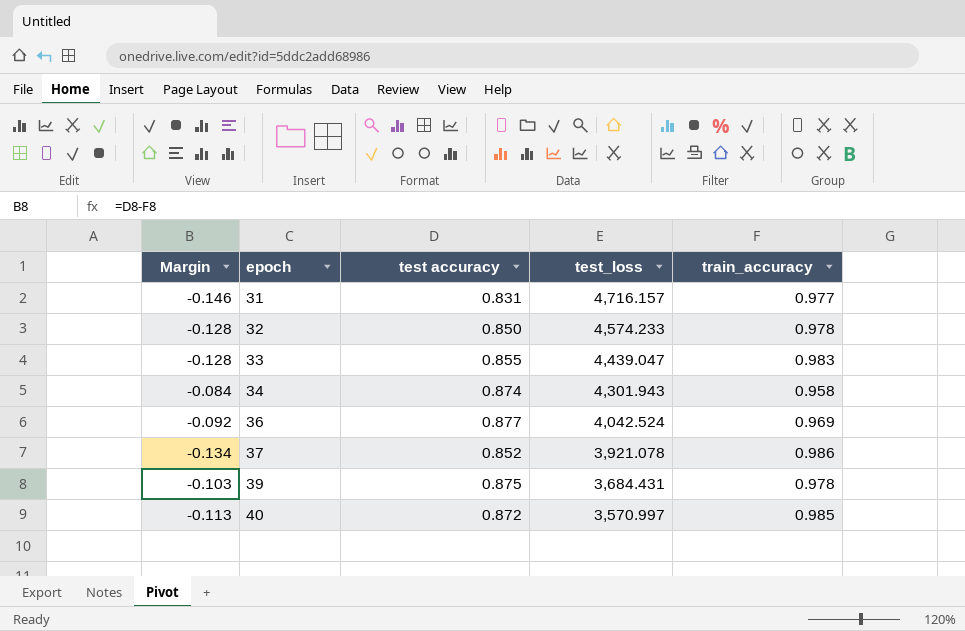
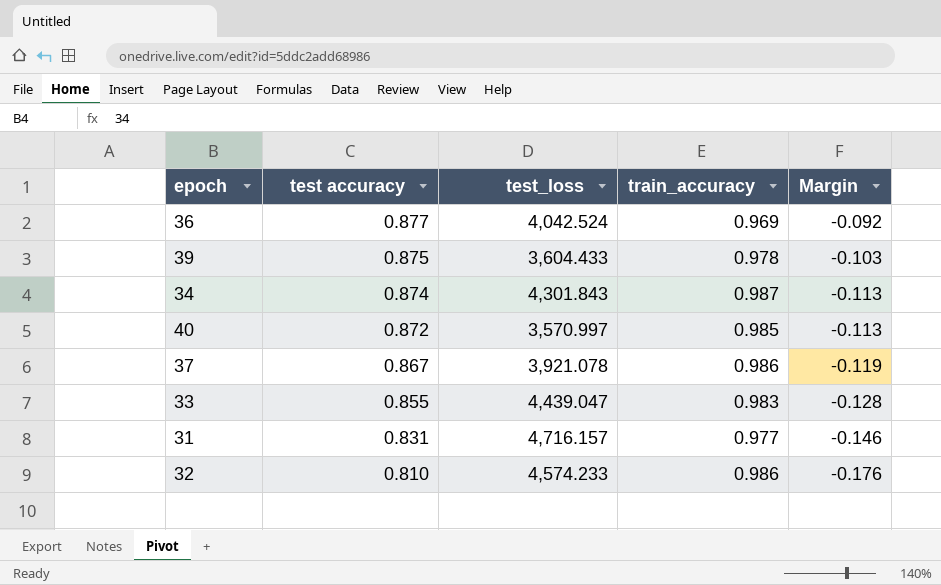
row order: epoch ascending -> test accuracy descending
column Margin | position: 1 -> 5
39 | test_loss: 3,684.431 -> 3,604.433
34 | test_loss: 4,301.943 -> 4,301.843
34 | train_accuracy: 0.958 -> 0.987
34 | Margin: -0.084 -> -0.113
37 | test accuracy: 0.852 -> 0.867
37 | Margin: -0.134 -> -0.119
32 | test accuracy: 0.850 -> 0.810
32 | train_accuracy: 0.978 -> 0.986
32 | Margin: -0.128 -> -0.176

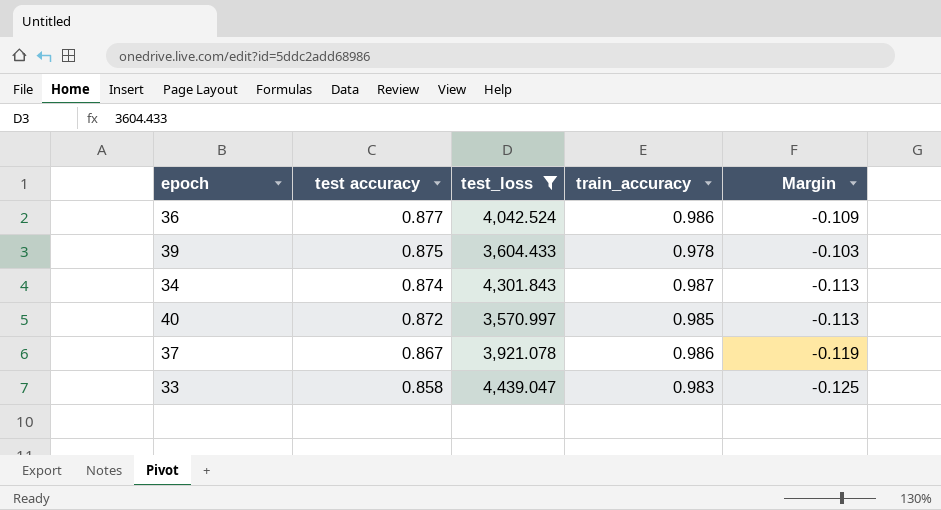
filter: none -> test_loss <= 4,439.047
36 | train_accuracy: 0.969 -> 0.986
36 | Margin: -0.092 -> -0.109
33 | test accuracy: 0.855 -> 0.858
33 | Margin: -0.128 -> -0.125

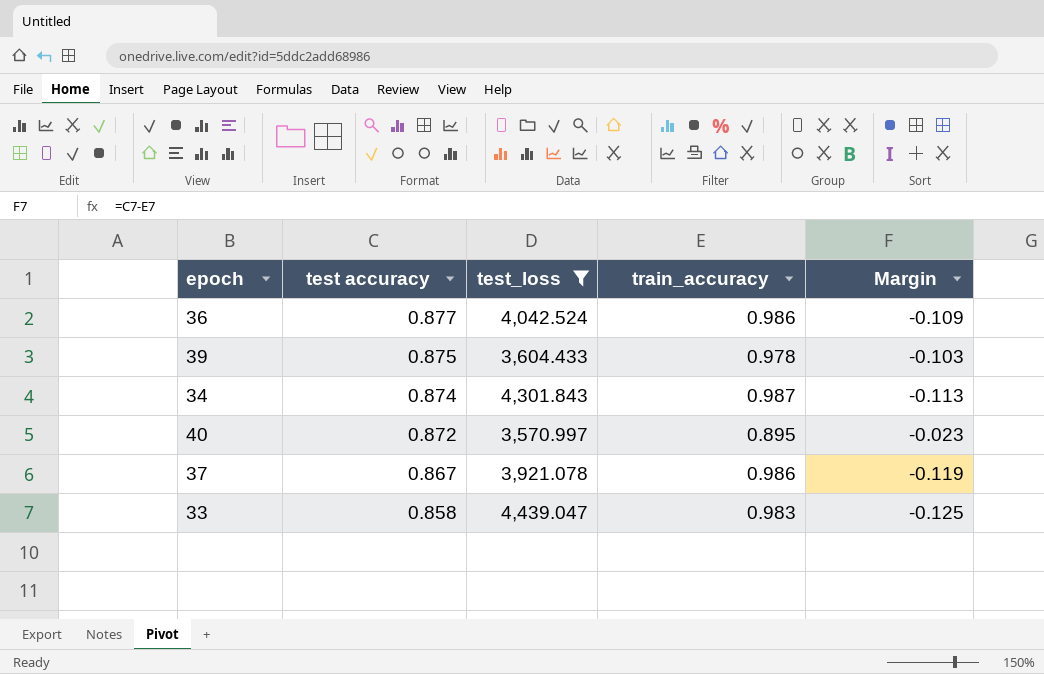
40 | train_accuracy: 0.985 -> 0.895
40 | Margin: -0.113 -> -0.023

